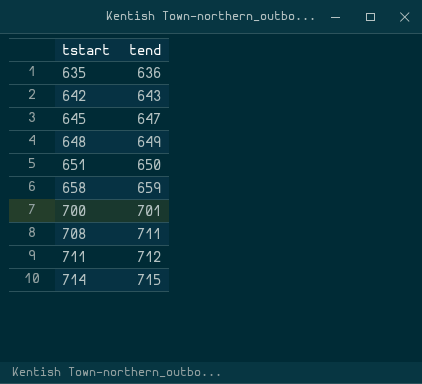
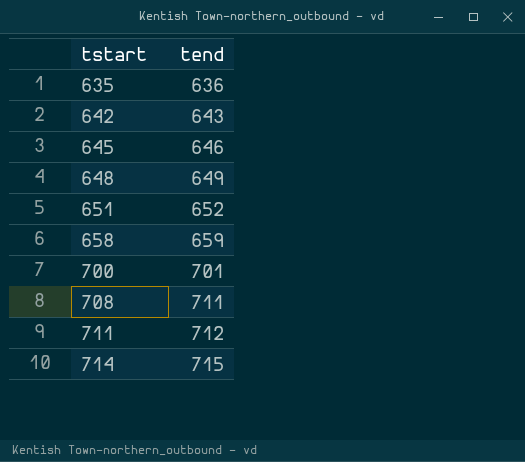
645 | tend: 647 -> 646
651 | tend: 650 -> 652

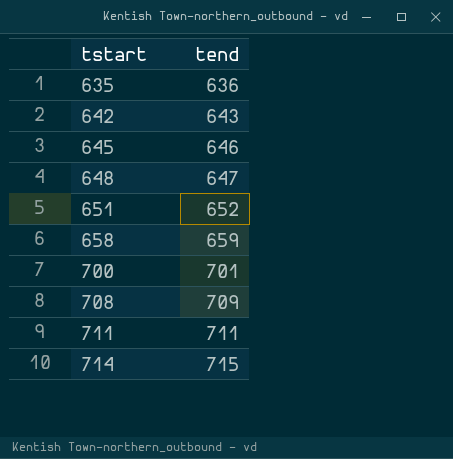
648 | tend: 649 -> 647
708 | tend: 711 -> 709
711 | tend: 712 -> 711

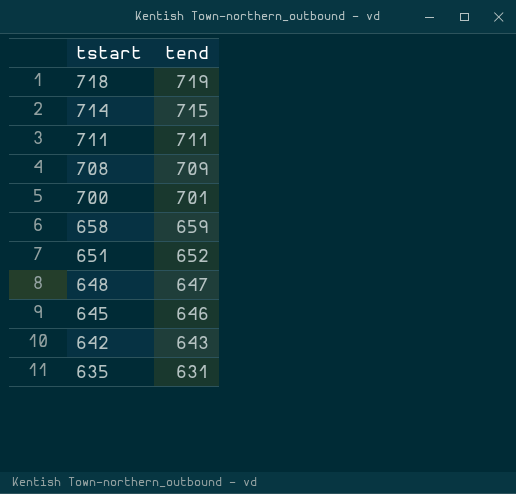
row order: tstart ascending -> tstart descending
row 718: none -> 719
635 | tend: 636 -> 631

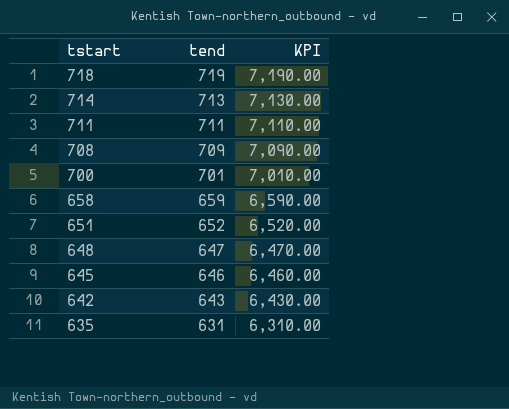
column KPI | formula: none -> [tend] * 10
714 | tend: 715 -> 713

